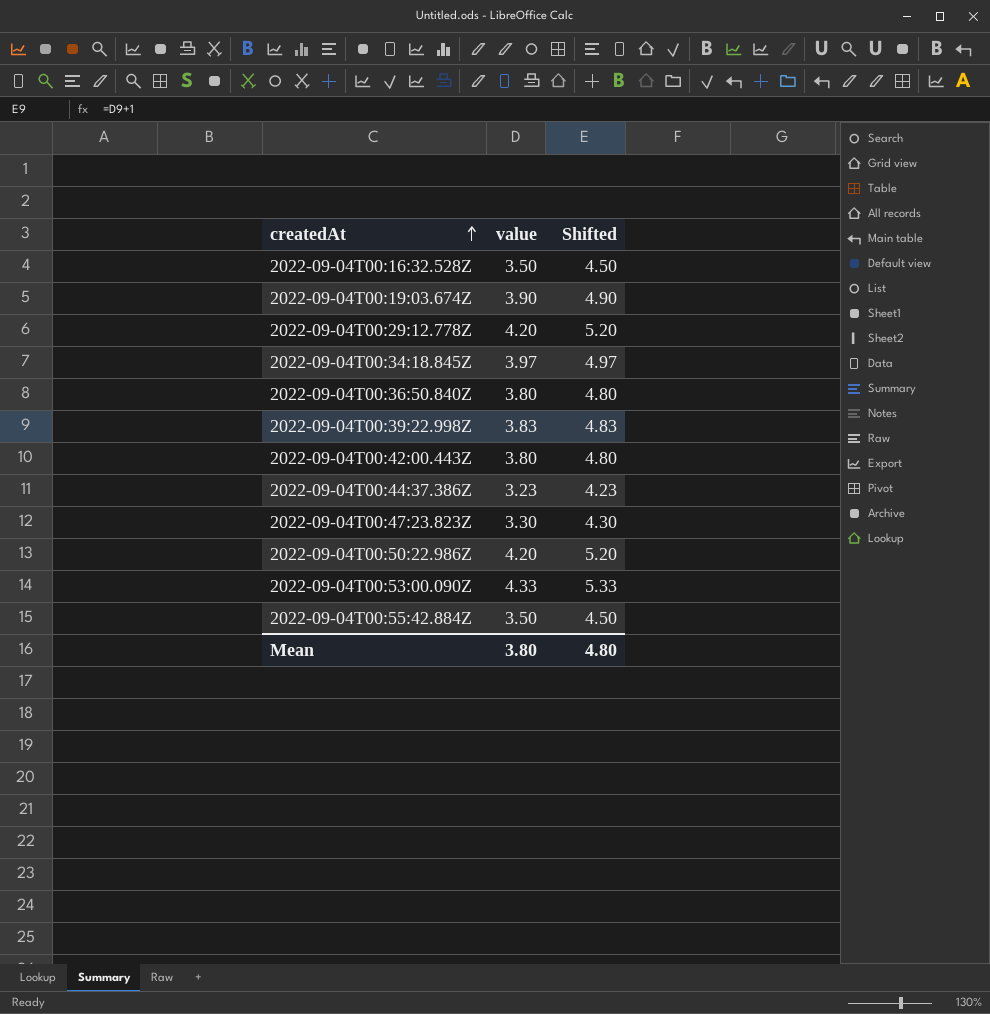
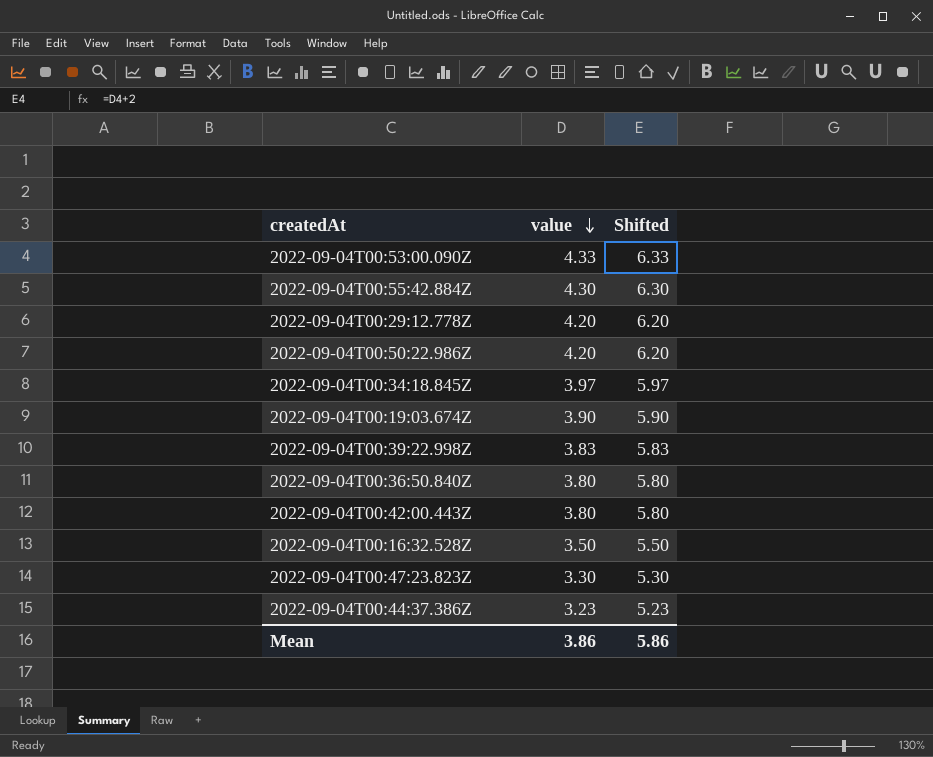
row order: createdAt ascending -> value descending
column Shifted | formula: [value] + 1 -> [value] + 2
2022-09-04T00:55:42.884Z | value: 3.50 -> 4.30
Mean | value: 3.80 -> 3.86
Mean | Shifted: 4.80 -> 5.86

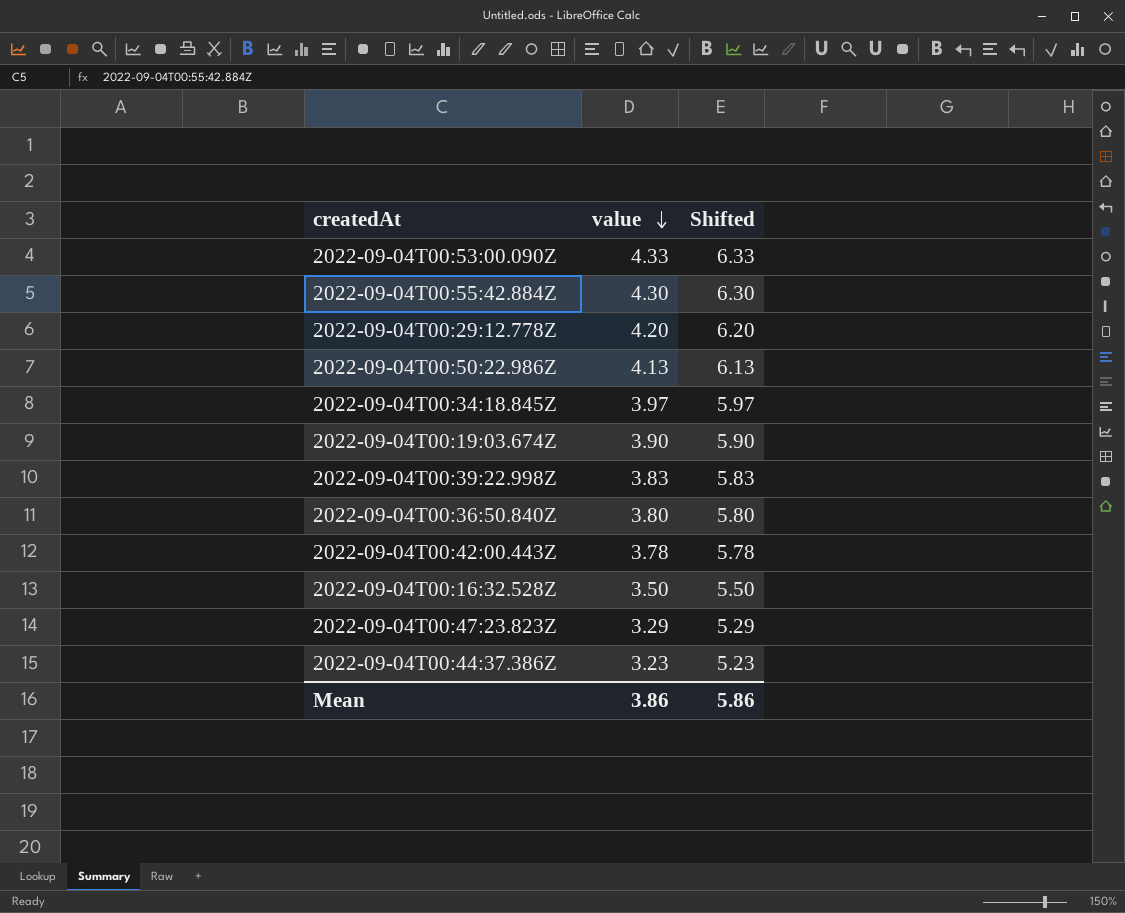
2022-09-04T00:50:22.986Z | value: 4.20 -> 4.13
2022-09-04T00:50:22.986Z | Shifted: 6.20 -> 6.13
2022-09-04T00:42:00.443Z | value: 3.80 -> 3.78
2022-09-04T00:42:00.443Z | Shifted: 5.80 -> 5.78
2022-09-04T00:47:23.823Z | value: 3.30 -> 3.29
2022-09-04T00:47:23.823Z | Shifted: 5.30 -> 5.29

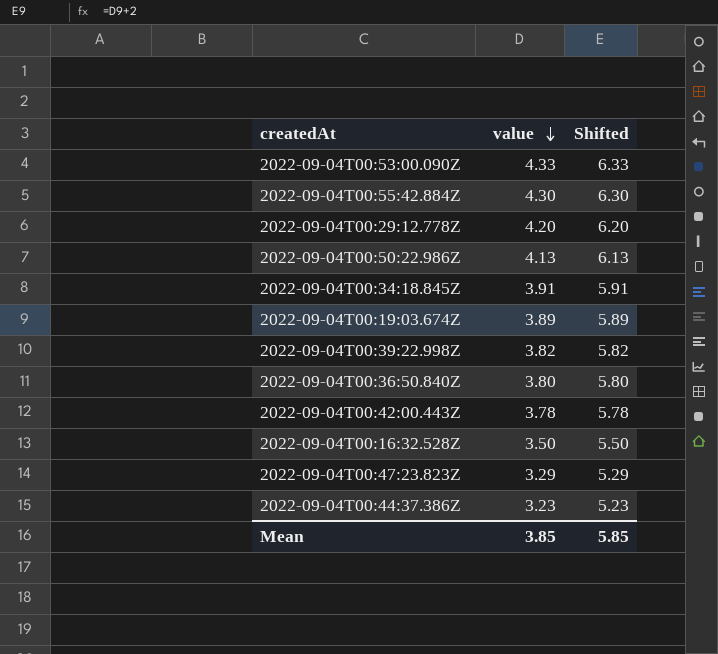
2022-09-04T00:34:18.845Z | value: 3.97 -> 3.91
2022-09-04T00:34:18.845Z | Shifted: 5.97 -> 5.91
2022-09-04T00:19:03.674Z | value: 3.90 -> 3.89
2022-09-04T00:19:03.674Z | Shifted: 5.90 -> 5.89
2022-09-04T00:39:22.998Z | value: 3.83 -> 3.82
2022-09-04T00:39:22.998Z | Shifted: 5.83 -> 5.82
Mean | value: 3.86 -> 3.85
Mean | Shifted: 5.86 -> 5.85

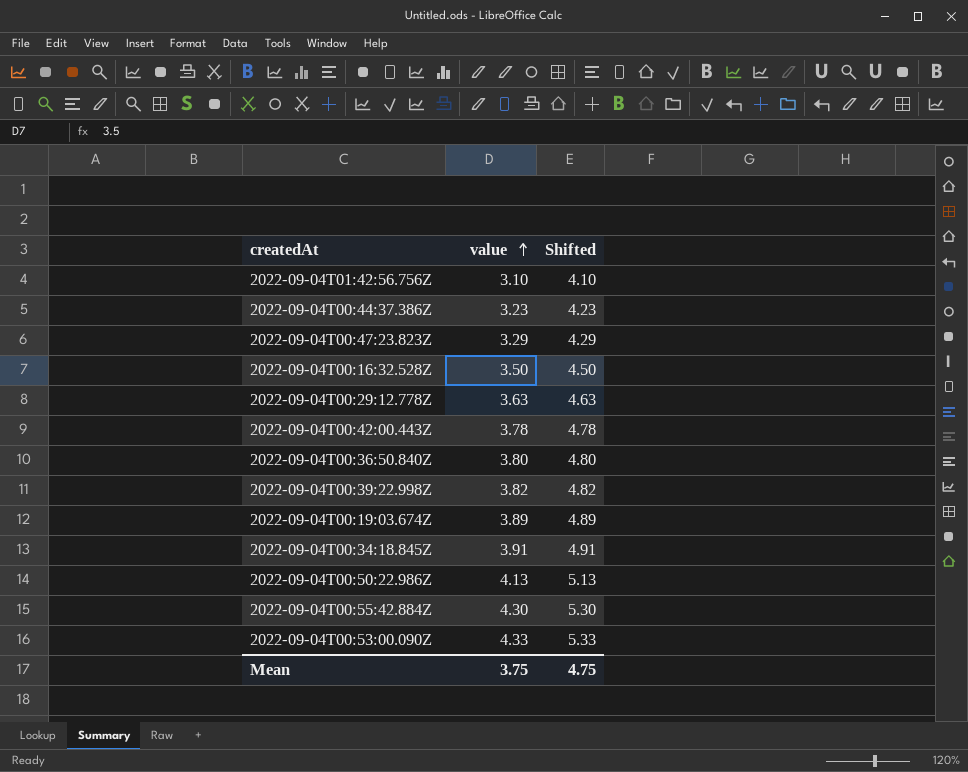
row order: value descending -> value ascending
column Shifted | formula: [value] + 2 -> [value] + 1
row 2022-09-04T01:42:56.756Z: none -> 3.10 | 4.10
2022-09-04T00:29:12.778Z | value: 4.20 -> 3.63
Mean | value: 3.85 -> 3.75
Mean | Shifted: 5.85 -> 4.75

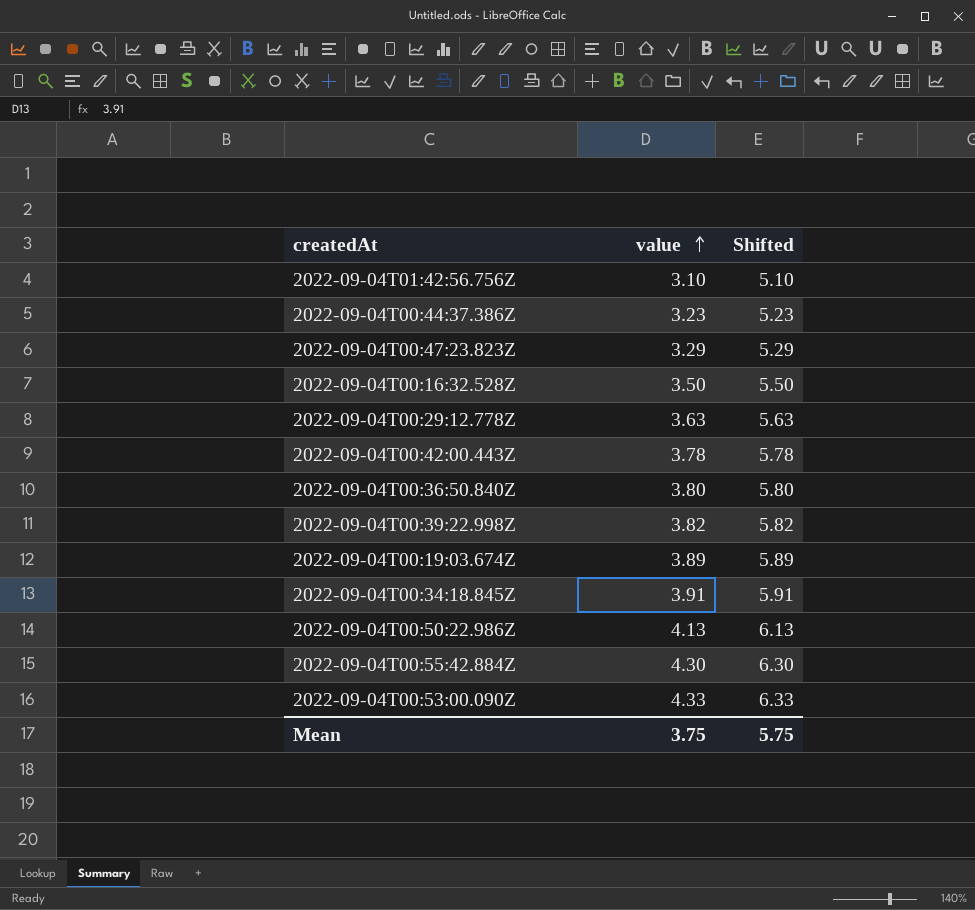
column Shifted | formula: [value] + 1 -> [value] + 2
Mean | Shifted: 4.75 -> 5.75

